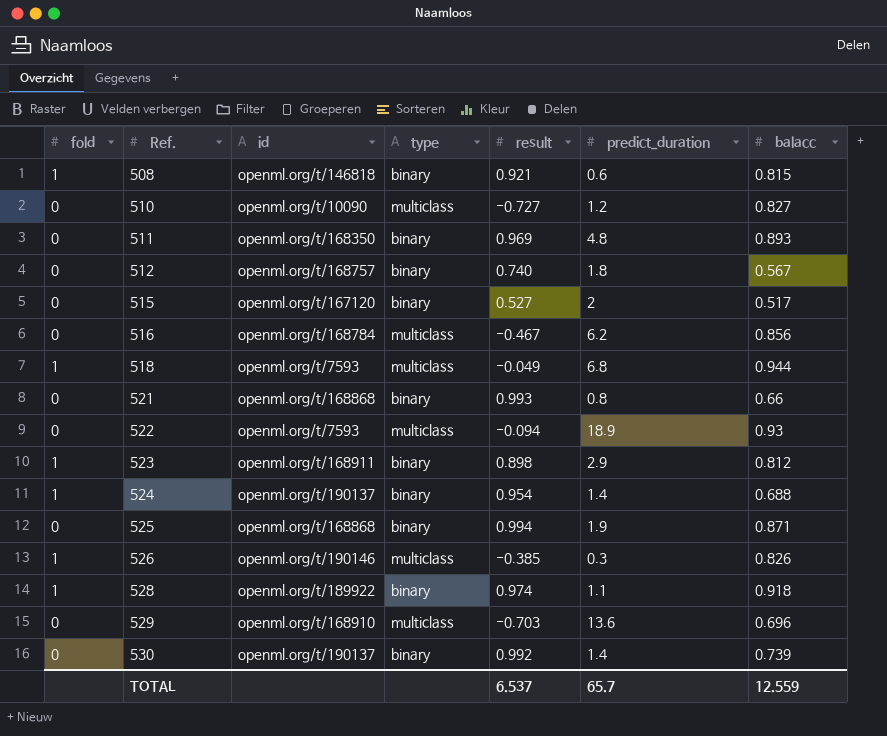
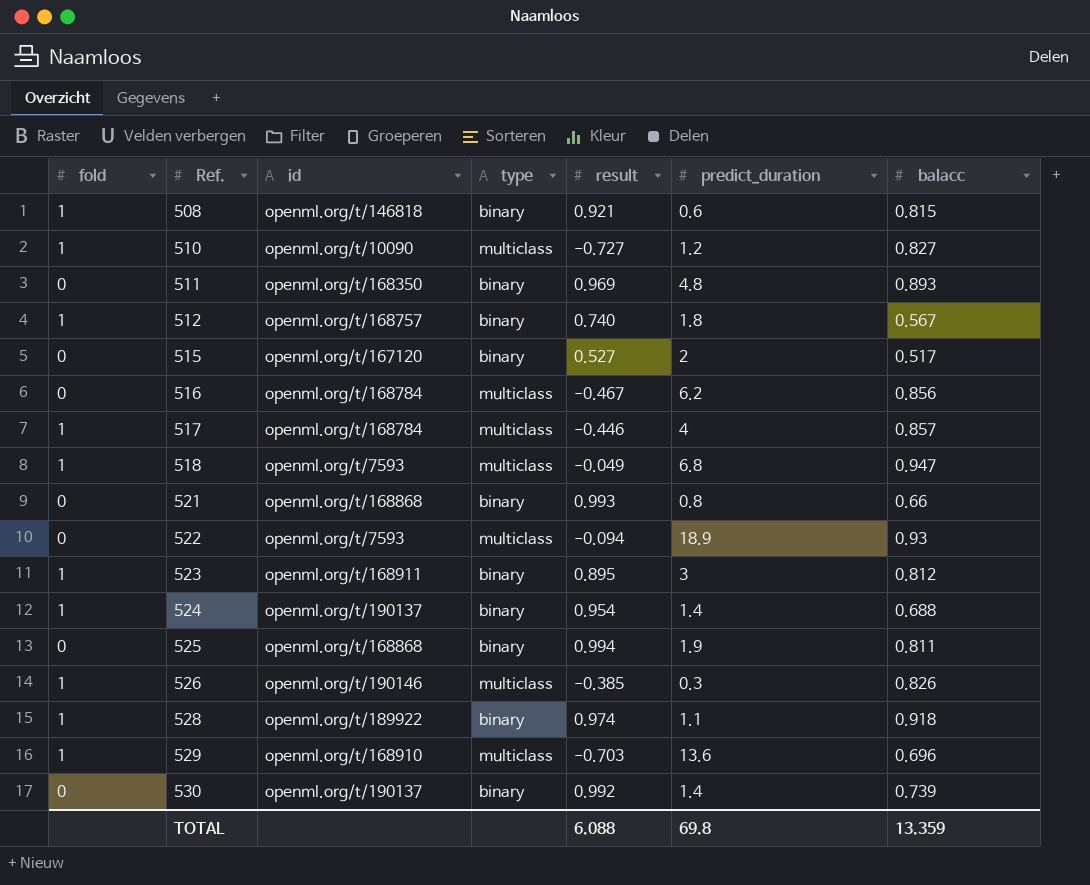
510 | fold: 0 -> 1
512 | fold: 0 -> 1
row 517: none -> 1 | openml.org/t/168784 | multiclass | -0.446 | 4 | 0.857
518 | balacc: 0.944 -> 0.947
523 | result: 0.898 -> 0.895
523 | predict_duration: 2.9 -> 3
525 | balacc: 0.871 -> 0.811
529 | fold: 0 -> 1
TOTAL | result: 6.537 -> 6.088
TOTAL | predict_duration: 65.7 -> 69.8
TOTAL | balacc: 12.559 -> 13.359

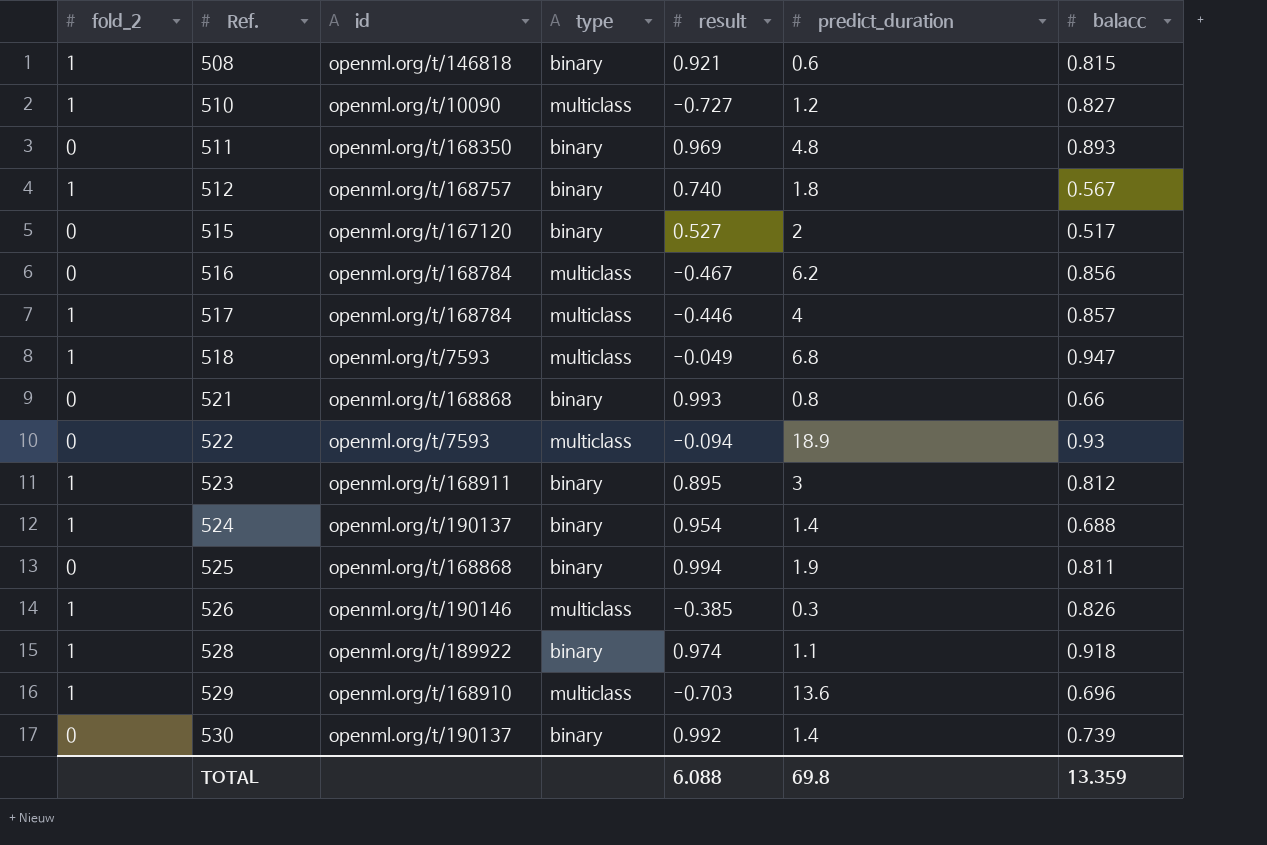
column name: fold -> fold_2

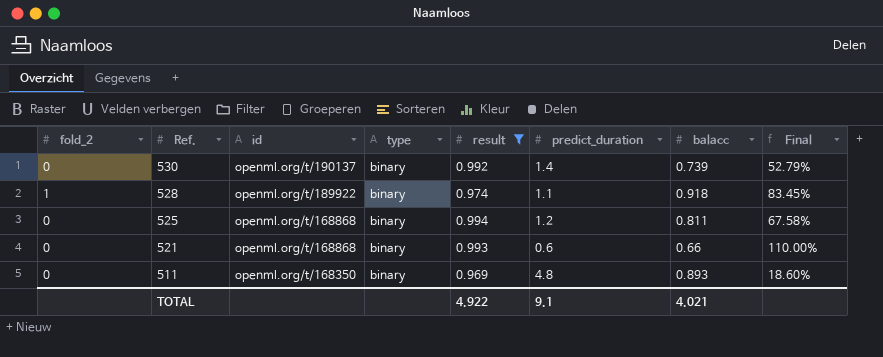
filter: none -> result >= 0.969
row order: Ref. ascending -> Ref. descending
column Final | formula: none -> [balacc] / [predict_duration]
525 | predict_duration: 1.9 -> 1.2
521 | predict_duration: 0.8 -> 0.6
TOTAL | result: 6.088 -> 4.922
TOTAL | predict_duration: 69.8 -> 9.1
TOTAL | balacc: 13.359 -> 4.021

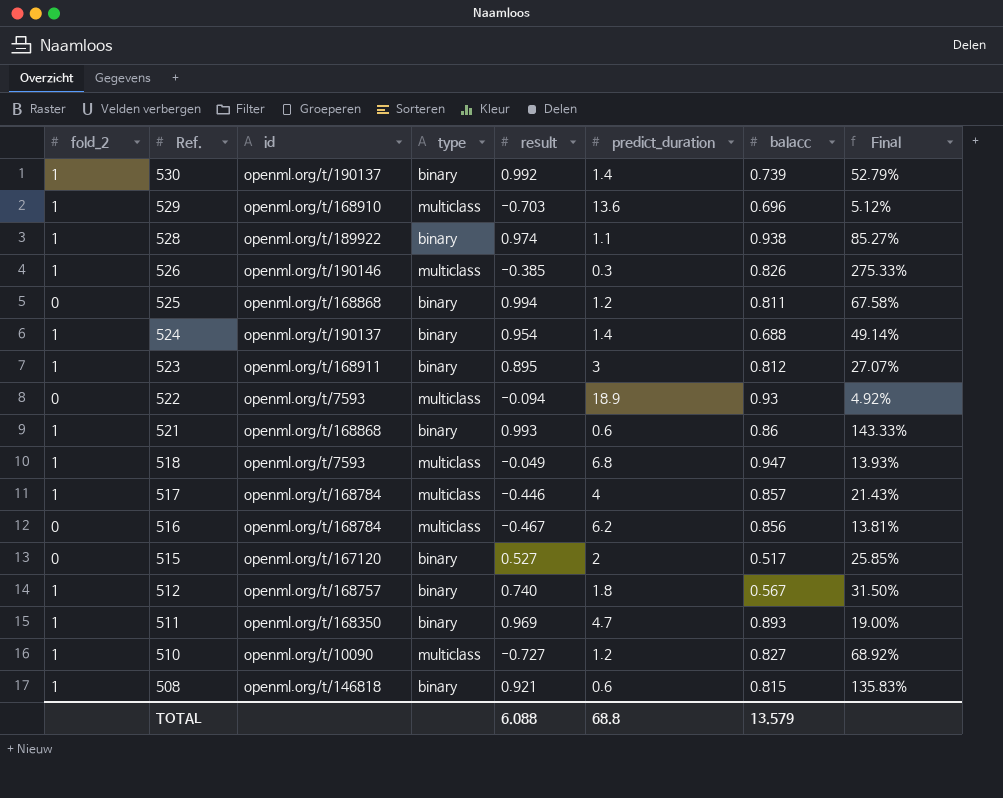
filter: result >= 0.969 -> none
530 | fold_2: 0 -> 1
528 | balacc: 0.918 -> 0.938
528 | Final: 83.45% -> 85.27%
521 | fold_2: 0 -> 1
521 | balacc: 0.66 -> 0.86
521 | Final: 110.00% -> 143.33%
511 | fold_2: 0 -> 1
511 | predict_duration: 4.8 -> 4.7
511 | Final: 18.60% -> 19.00%
TOTAL | result: 4.922 -> 6.088
TOTAL | predict_duration: 9.1 -> 68.8
TOTAL | balacc: 4.021 -> 13.579

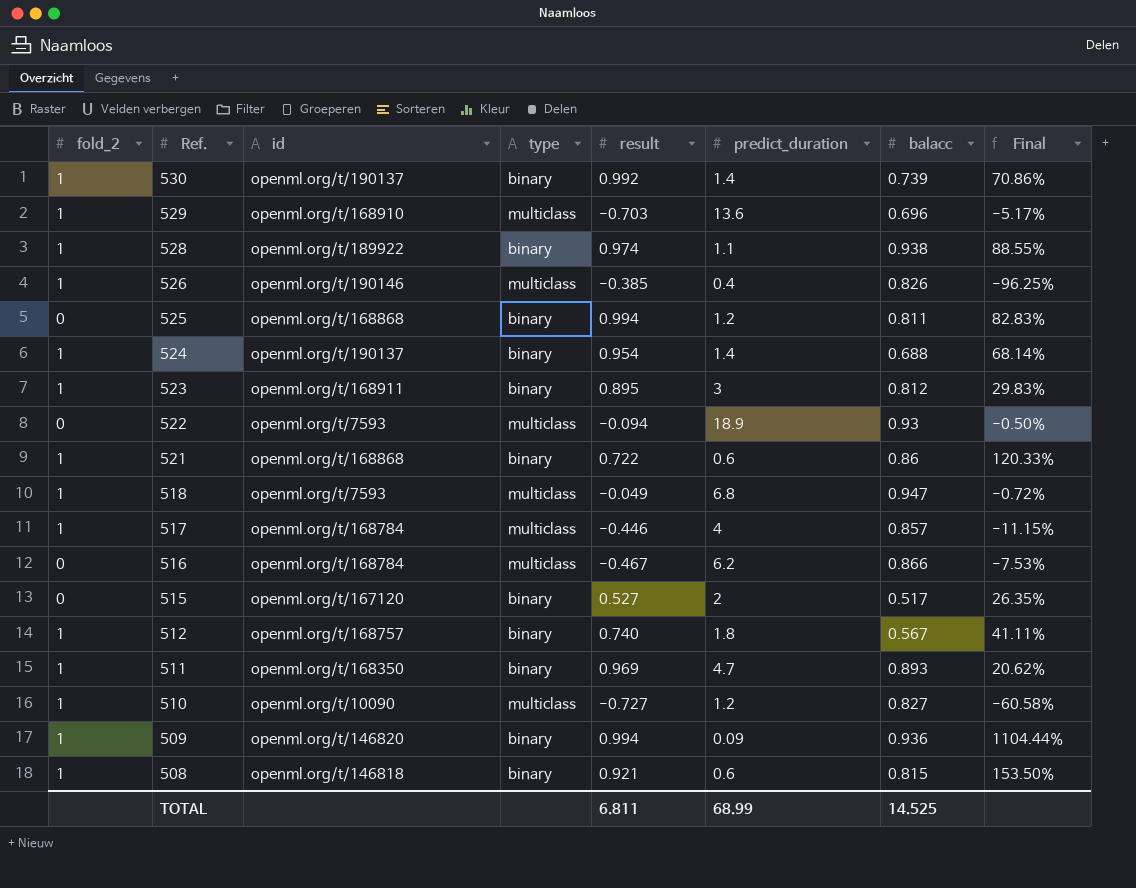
column Final | formula: [balacc] / [predict_duration] -> [result] / [predict_duration]
526 | predict_duration: 0.3 -> 0.4
521 | result: 0.993 -> 0.722
516 | balacc: 0.856 -> 0.866
row 509: none -> 1 | openml.org/t/146820 | binary | 0.994 | 0.09 | 0.936 | 1104.44%
TOTAL | result: 6.088 -> 6.811
TOTAL | predict_duration: 68.8 -> 68.99
TOTAL | balacc: 13.579 -> 14.525

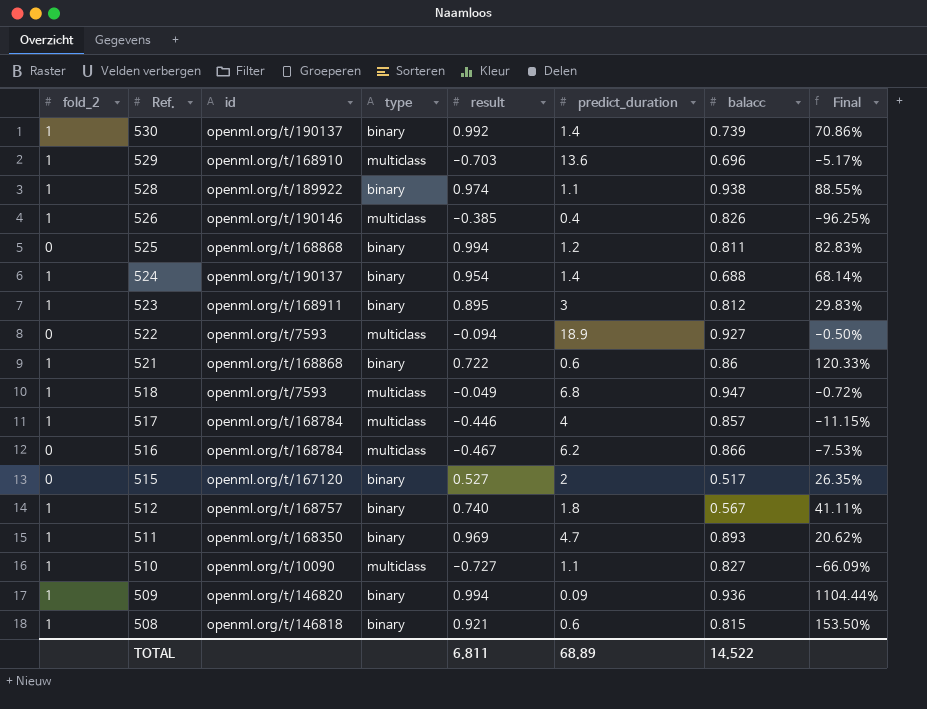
522 | balacc: 0.93 -> 0.927
510 | predict_duration: 1.2 -> 1.1
510 | Final: -60.58% -> -66.09%
TOTAL | predict_duration: 68.99 -> 68.89
TOTAL | balacc: 14.525 -> 14.522

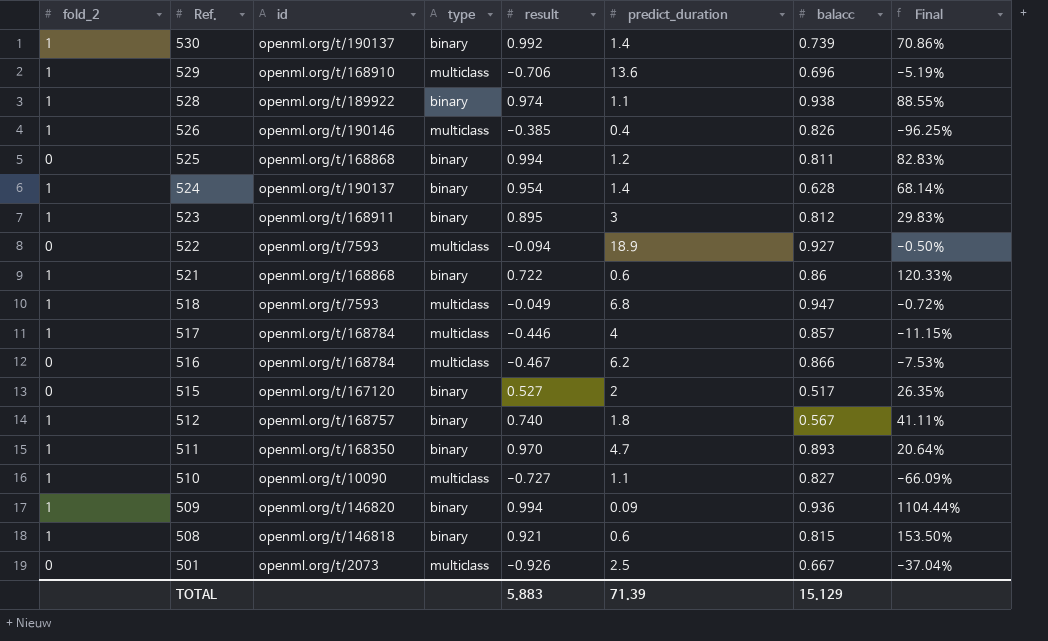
529 | result: -0.703 -> -0.706
529 | Final: -5.17% -> -5.19%
524 | balacc: 0.688 -> 0.628
511 | result: 0.969 -> 0.970
511 | Final: 20.62% -> 20.64%
row 501: none -> 0 | openml.org/t/2073 | multiclass | -0.926 | 2.5 | 0.667 | -37.04%
TOTAL | result: 6.811 -> 5.883
TOTAL | predict_duration: 68.89 -> 71.39
TOTAL | balacc: 14.522 -> 15.129

